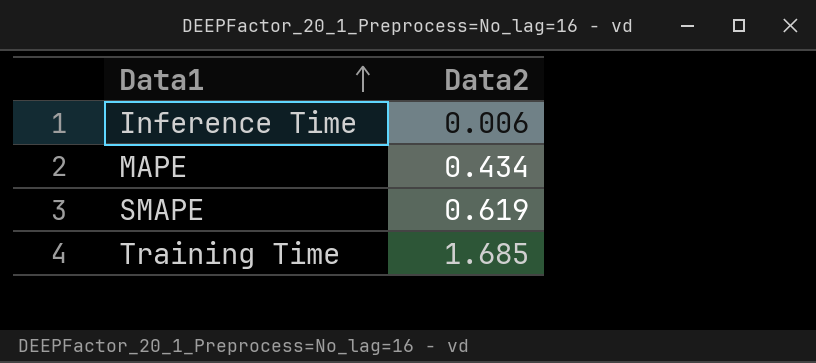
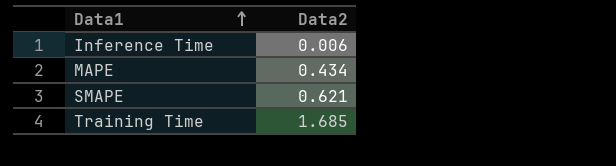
SMAPE | Data2: 0.619 -> 0.621

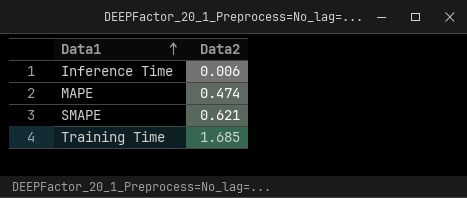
MAPE | Data2: 0.434 -> 0.474

